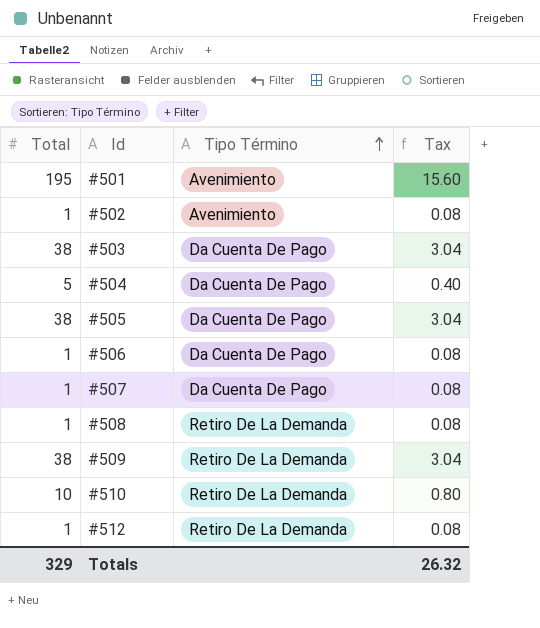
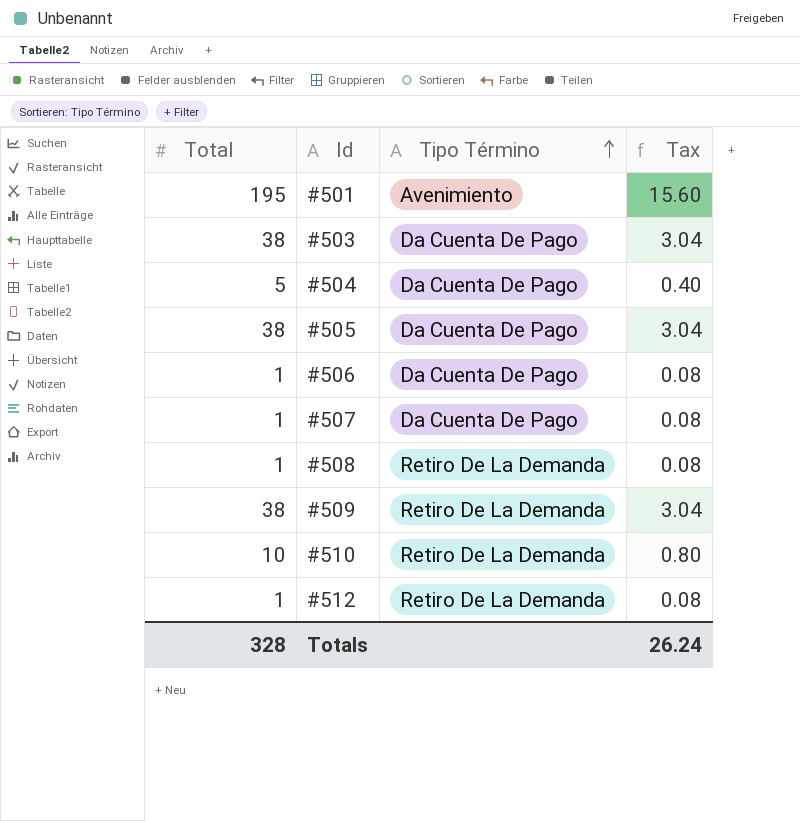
row #502: 1 | Avenimiento | 0.08 -> none
Totals | Total: 329 -> 328
Totals | Tax: 26.32 -> 26.24

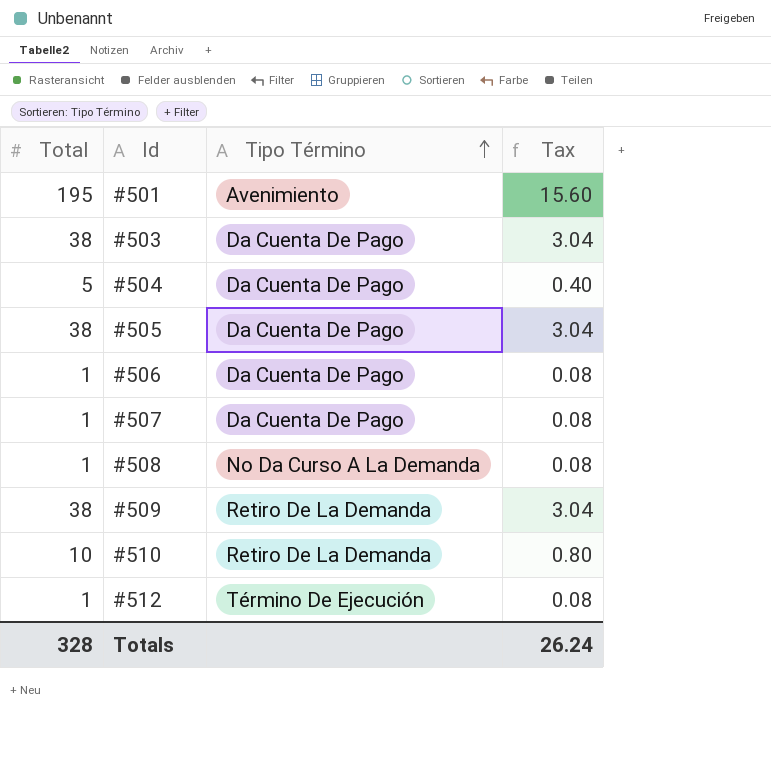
#508 | Tipo Término: Retiro De La Demanda -> No Da Curso A La Demanda
#512 | Tipo Término: Retiro De La Demanda -> Término De Ejecución

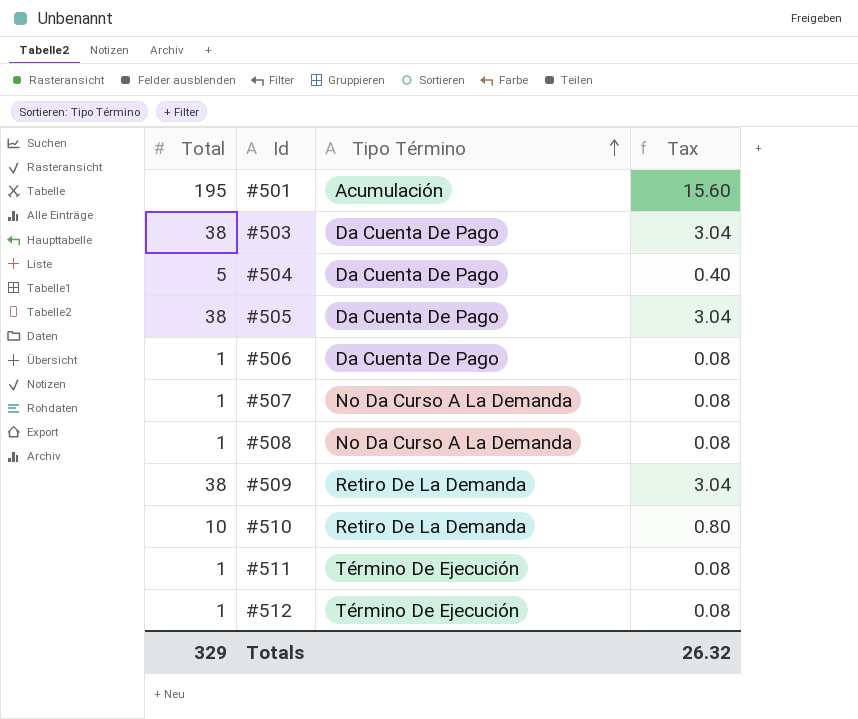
#501 | Tipo Término: Avenimiento -> Acumulación
#507 | Tipo Término: Da Cuenta De Pago -> No Da Curso A La Demanda
row #511: none -> 1 | Término De Ejecución | 0.08
Totals | Total: 328 -> 329
Totals | Tax: 26.24 -> 26.32

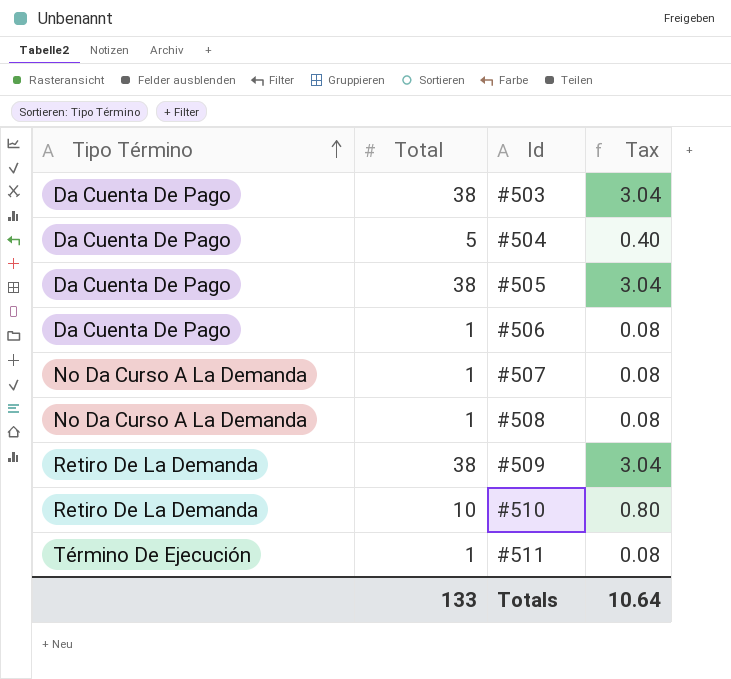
column Tipo Término | position: 3 -> 1
row #501: 195 | Acumulación | 15.60 -> none
row #512: 1 | Término De Ejecución | 0.08 -> none
Totals | Total: 329 -> 133
Totals | Tax: 26.32 -> 10.64

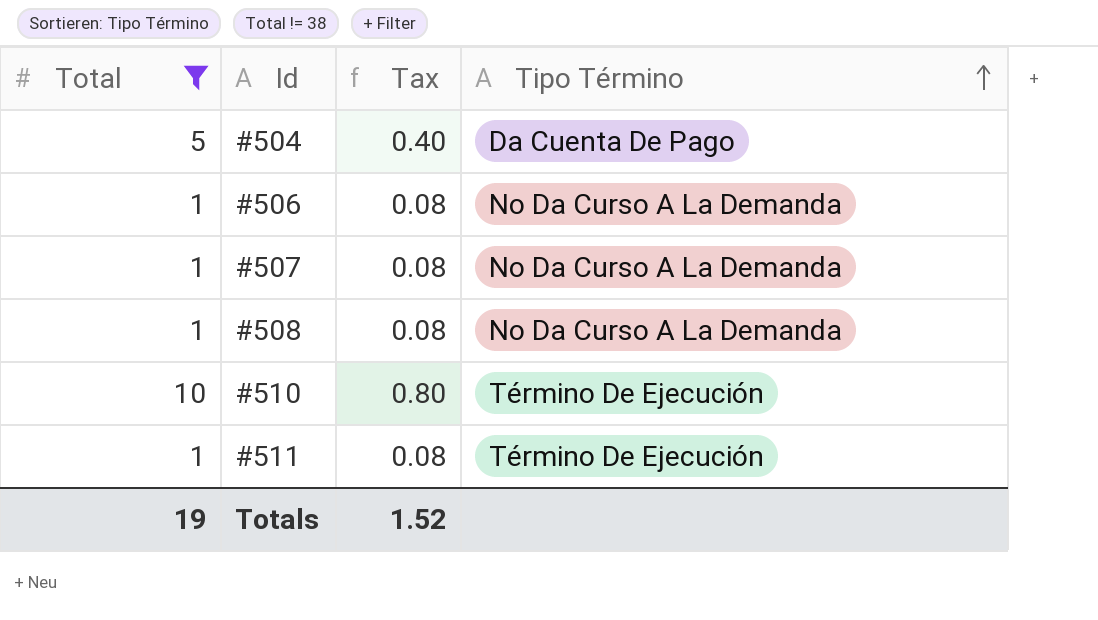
filter: none -> Total != 38
column Tipo Término | position: 1 -> 4
#506 | Tipo Término: Da Cuenta De Pago -> No Da Curso A La Demanda
#510 | Tipo Término: Retiro De La Demanda -> Término De Ejecución
Totals | Total: 133 -> 19
Totals | Tax: 10.64 -> 1.52

